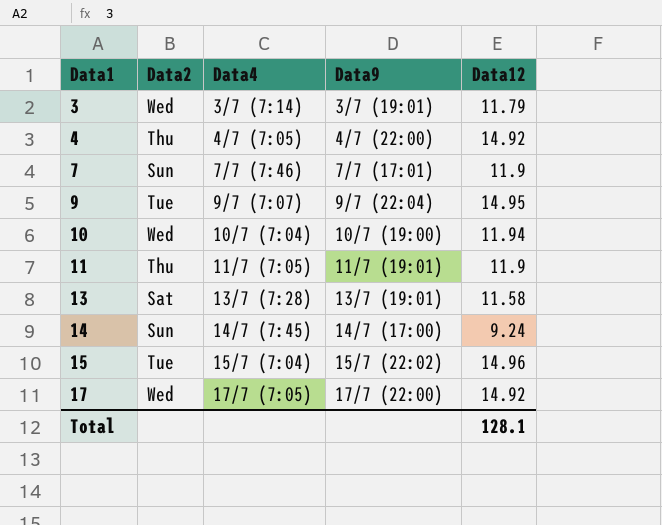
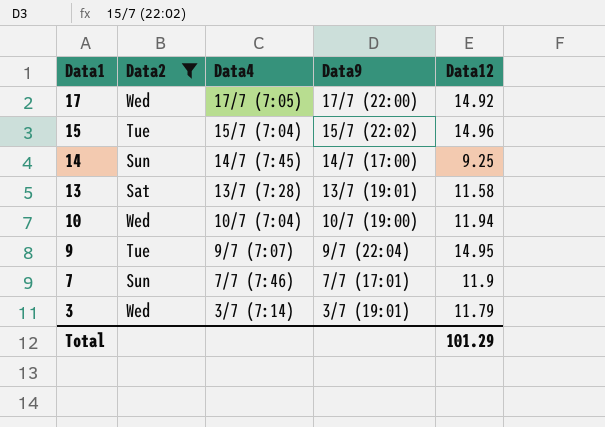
filter: none -> Data2 != Thu
row order: Data1 ascending -> Data1 descending
14 | Data12: 9.24 -> 9.25
Total | Data12: 128.1 -> 101.29

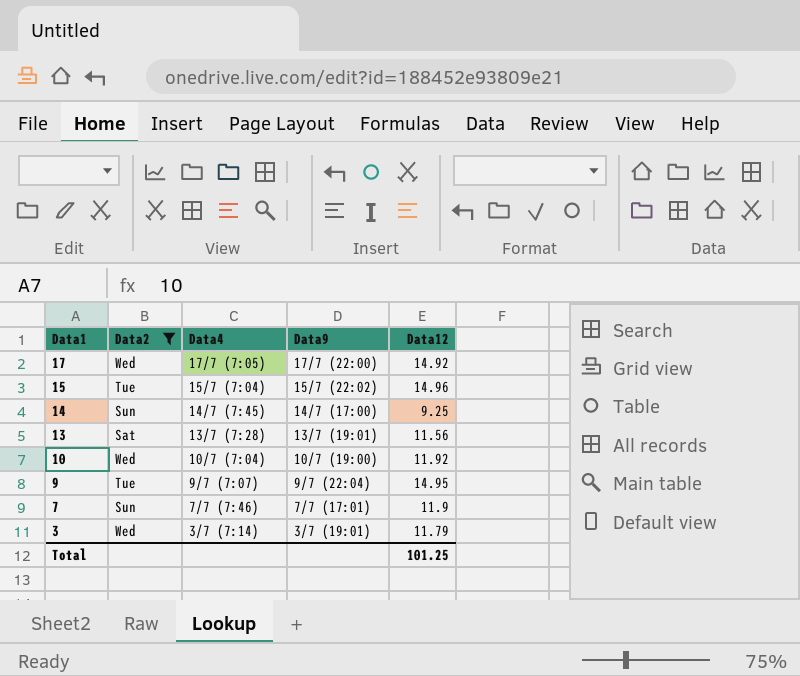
13 | Data12: 11.58 -> 11.56
10 | Data12: 11.94 -> 11.92
Total | Data12: 101.29 -> 101.25

